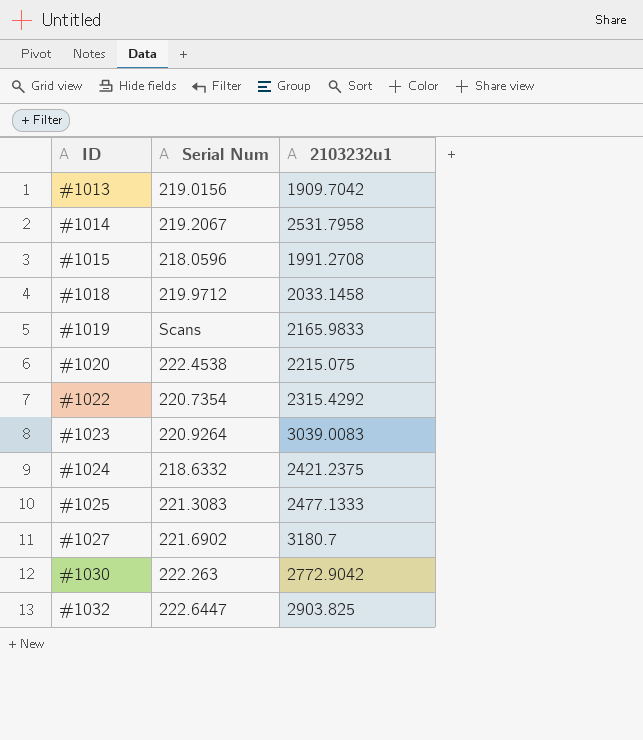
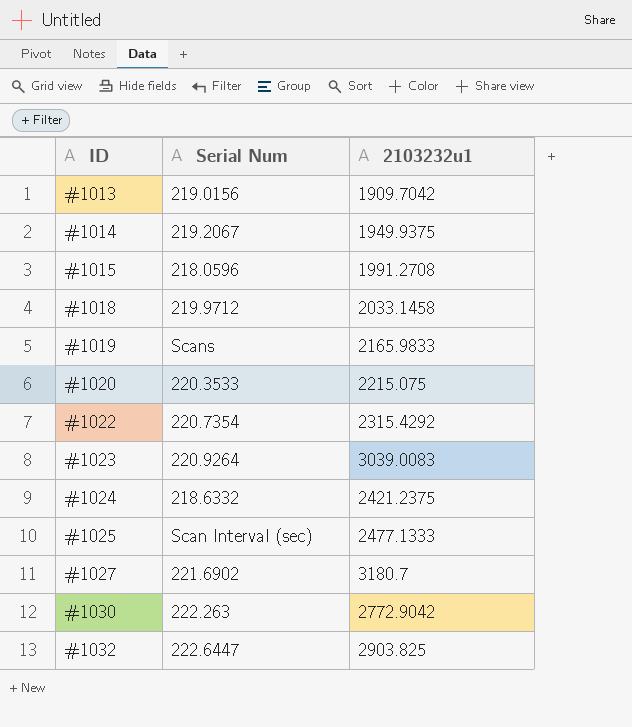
#1014 | 2103232u1: 2531.7958 -> 1949.9375
#1020 | Serial Num: 222.4538 -> 220.3533
#1025 | Serial Num: 221.3083 -> Scan Interval (sec)

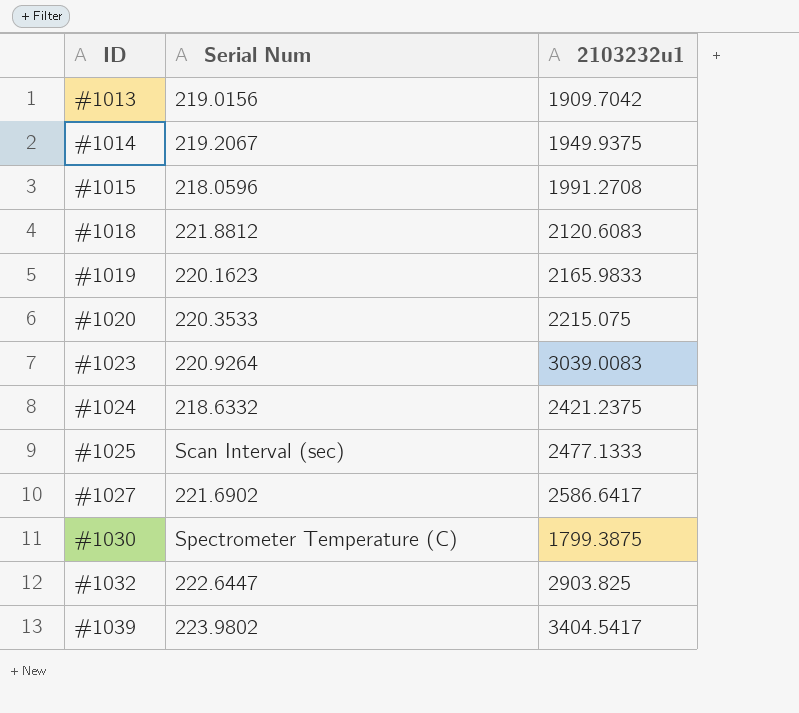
row #1022: 220.7354 | 2315.4292 -> none
#1018 | Serial Num: 219.9712 -> 221.8812
#1018 | 2103232u1: 2033.1458 -> 2120.6083
#1019 | Serial Num: Scans -> 220.1623
#1027 | 2103232u1: 3180.7 -> 2586.6417
#1030 | Serial Num: 222.263 -> Spectrometer Temperature (C)
#1030 | 2103232u1: 2772.9042 -> 1799.3875
row #1039: none -> 223.9802 | 3404.5417

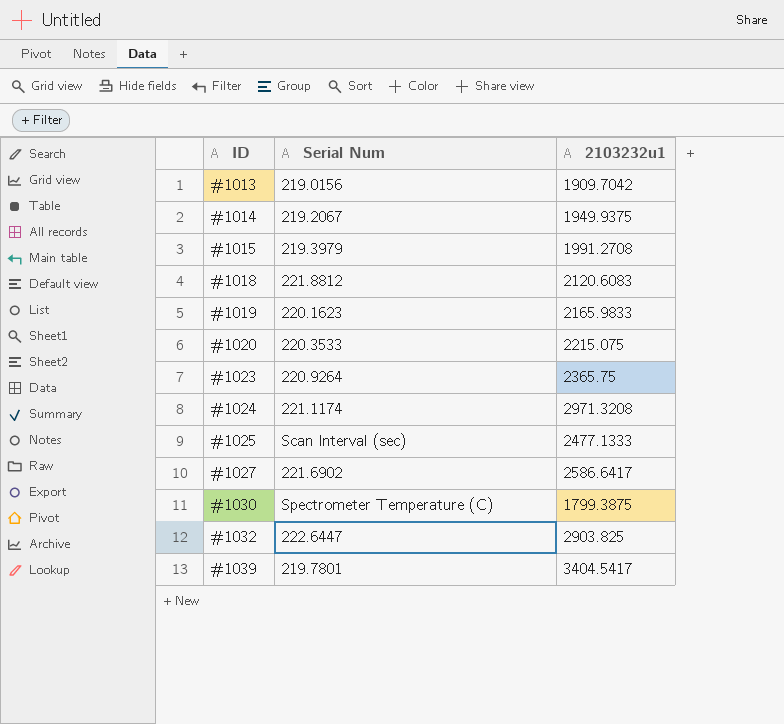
#1015 | Serial Num: 218.0596 -> 219.3979
#1023 | 2103232u1: 3039.0083 -> 2365.75
#1024 | Serial Num: 218.6332 -> 221.1174
#1024 | 2103232u1: 2421.2375 -> 2971.3208
#1039 | Serial Num: 223.9802 -> 219.7801

